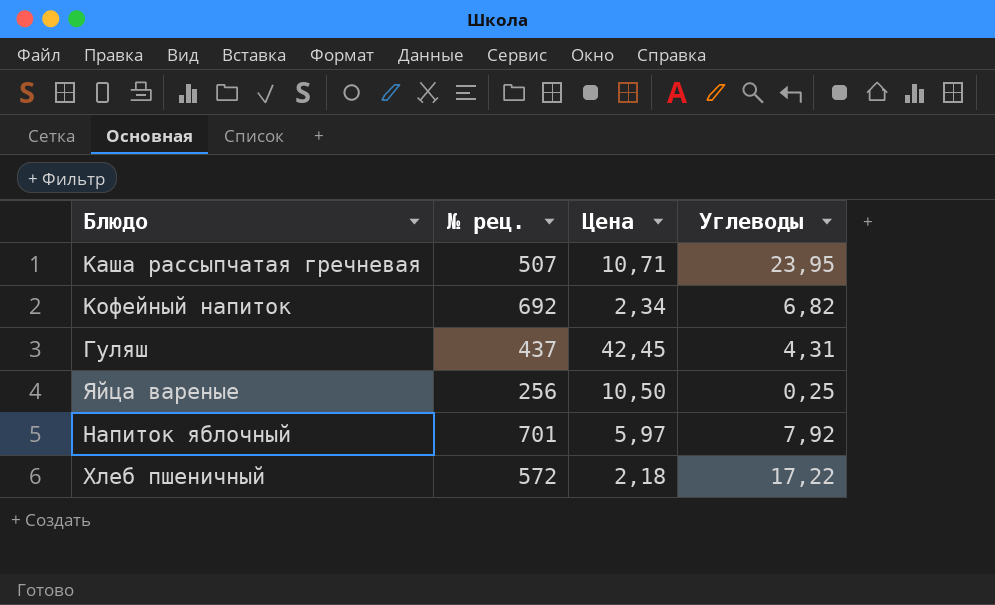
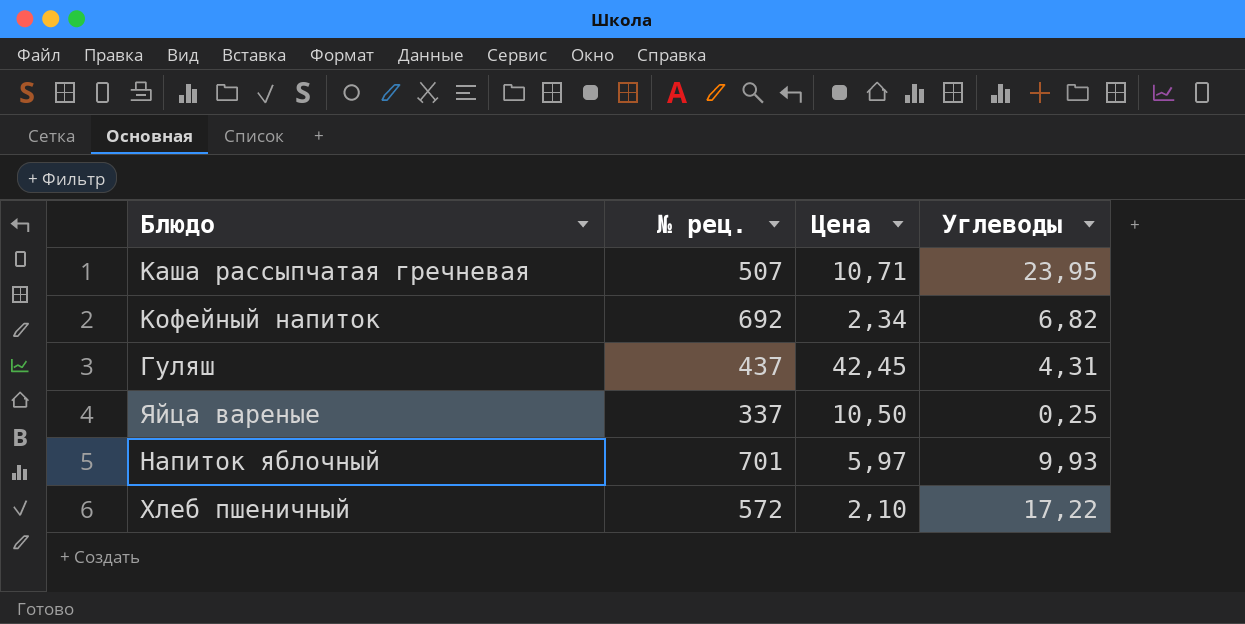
Яйца вареные | № рец.: 256 -> 337
Напиток яблочный | Углеводы: 7,92 -> 9,93
Хлеб пшеничный | Цена: 2,18 -> 2,10

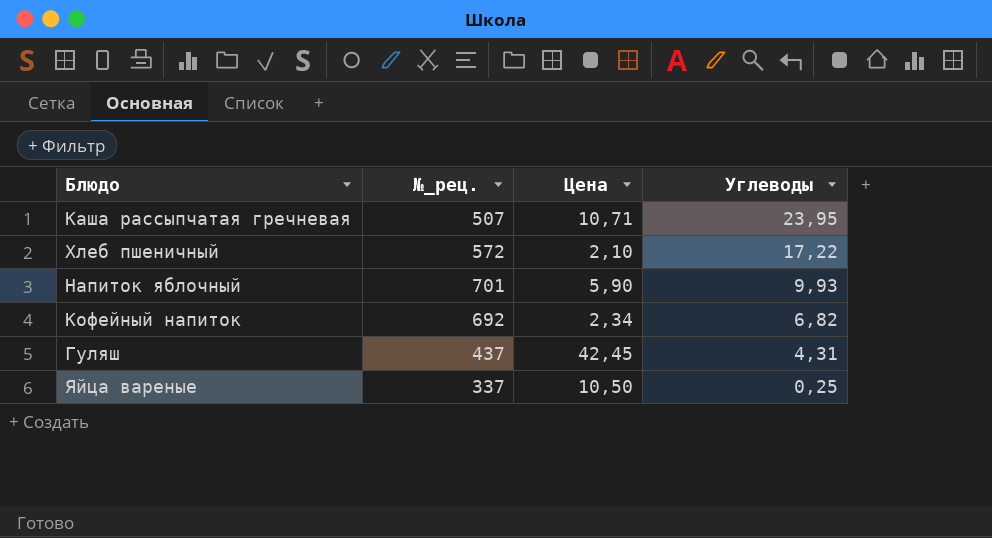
row order: none -> Углеводы descending
column name: № рец. -> №_рец.
Напиток яблочный | Цена: 5,97 -> 5,90

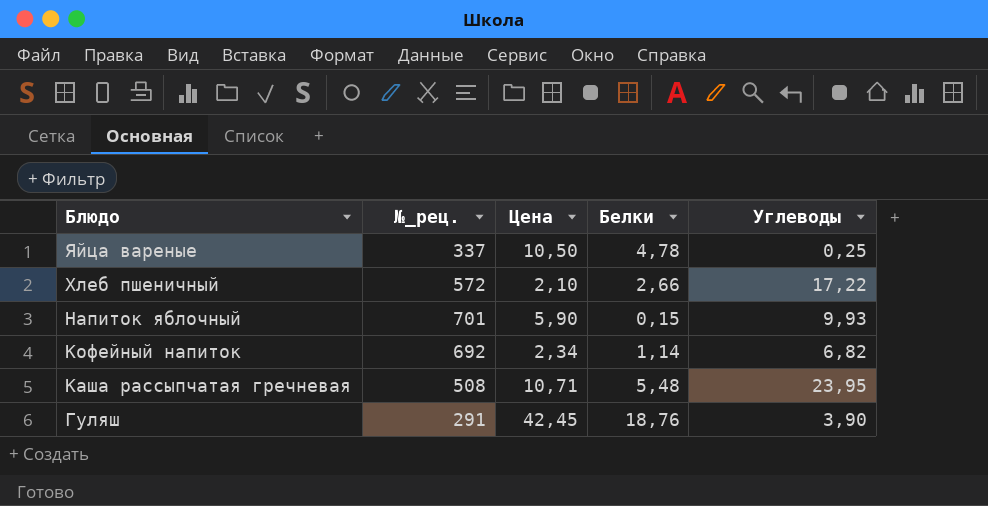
row order: Углеводы descending -> Блюдо descending
column Белки | position: none -> 4
Каша рассыпчатая гречневая | №_рец.: 507 -> 508
Гуляш | №_рец.: 437 -> 291
Гуляш | Углеводы: 4,31 -> 3,90

